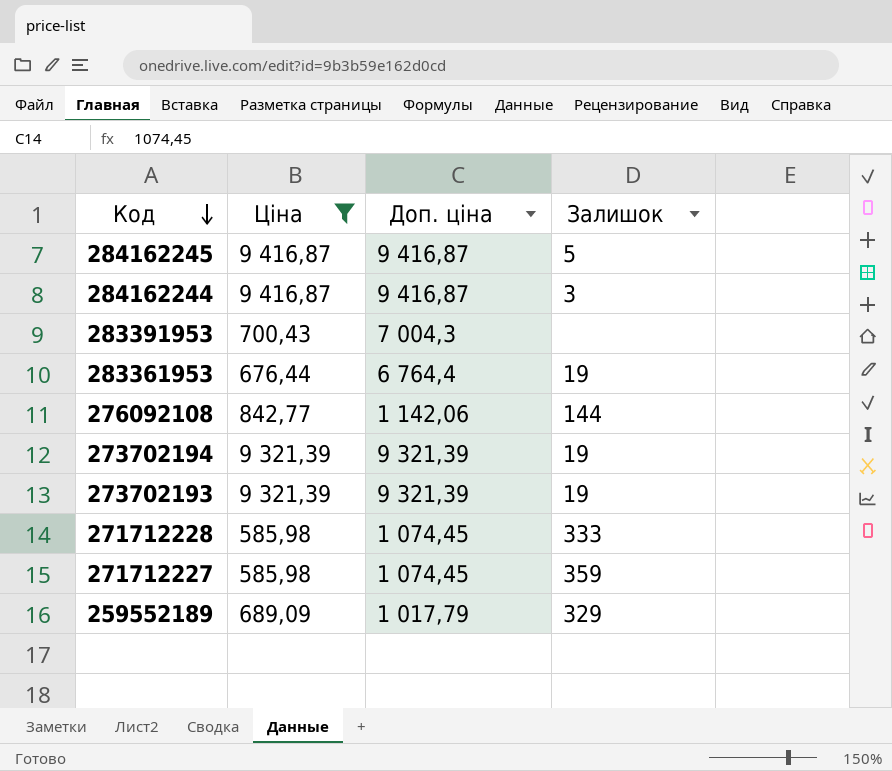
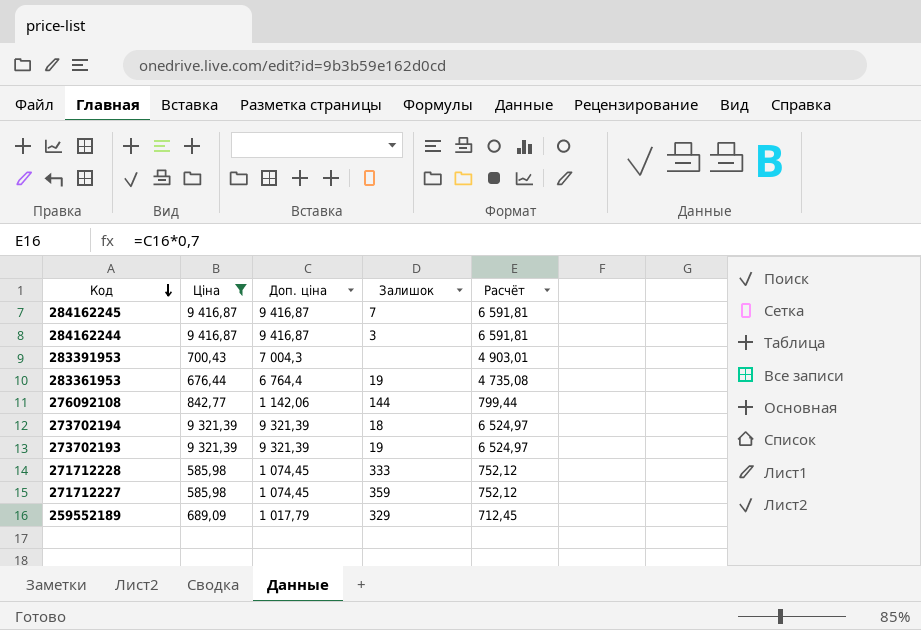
column Расчёт | formula: none -> [Доп. ціна] * 0,7
284162245 | Залишок: 5 -> 7
273702194 | Залишок: 19 -> 18

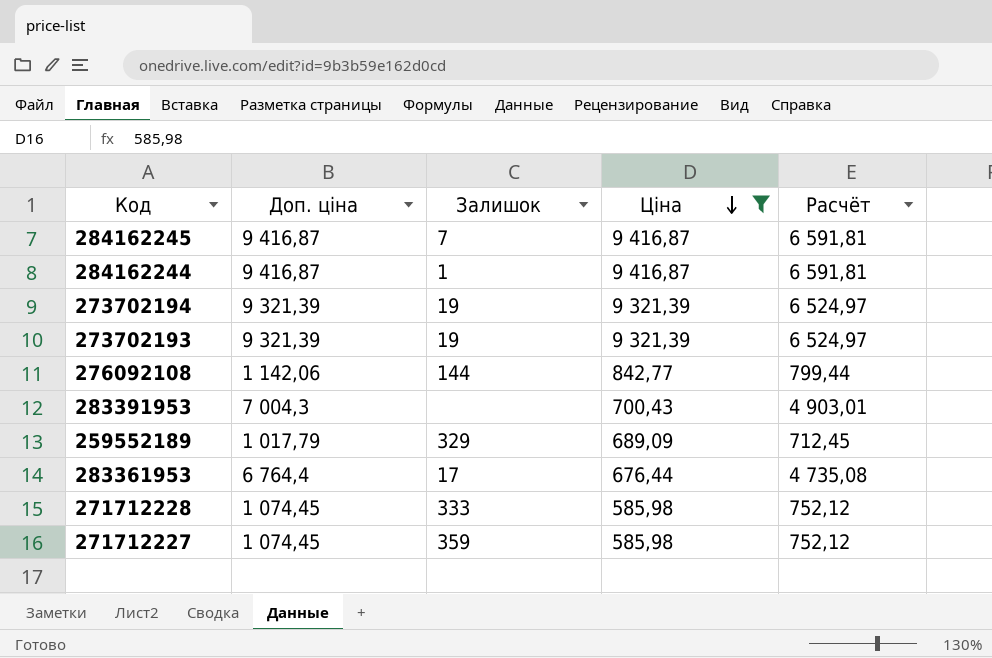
row order: Код descending -> Ціна descending
column Ціна | position: 2 -> 4
284162244 | Залишок: 3 -> 1
273702194 | Залишок: 18 -> 19
283361953 | Залишок: 19 -> 17

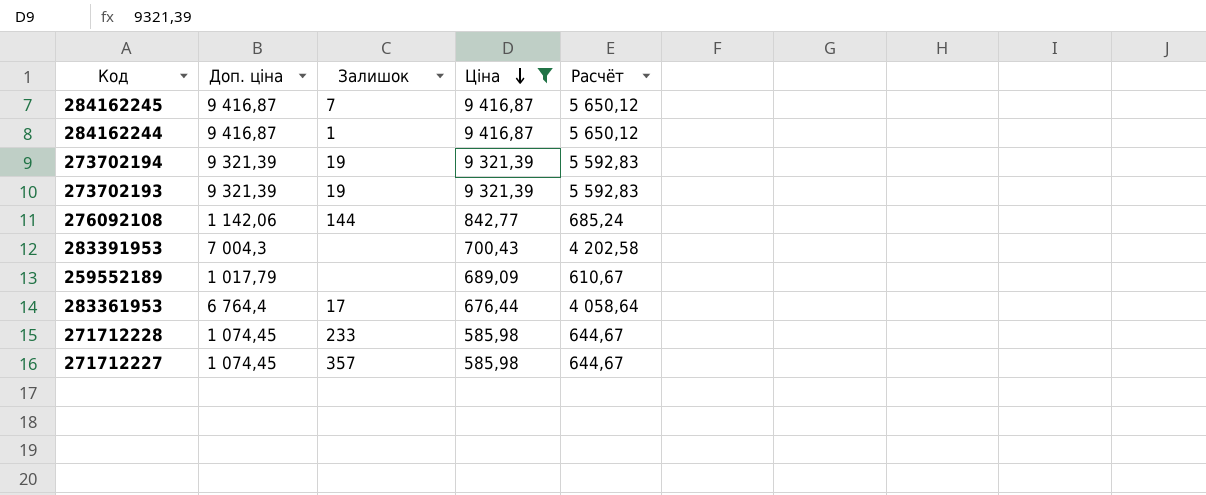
column Расчёт | formula: [Доп. ціна] * 0,7 -> [Доп. ціна] * 0,6
259552189 | Залишок: 329 -> none
271712228 | Залишок: 333 -> 233
271712227 | Залишок: 359 -> 357

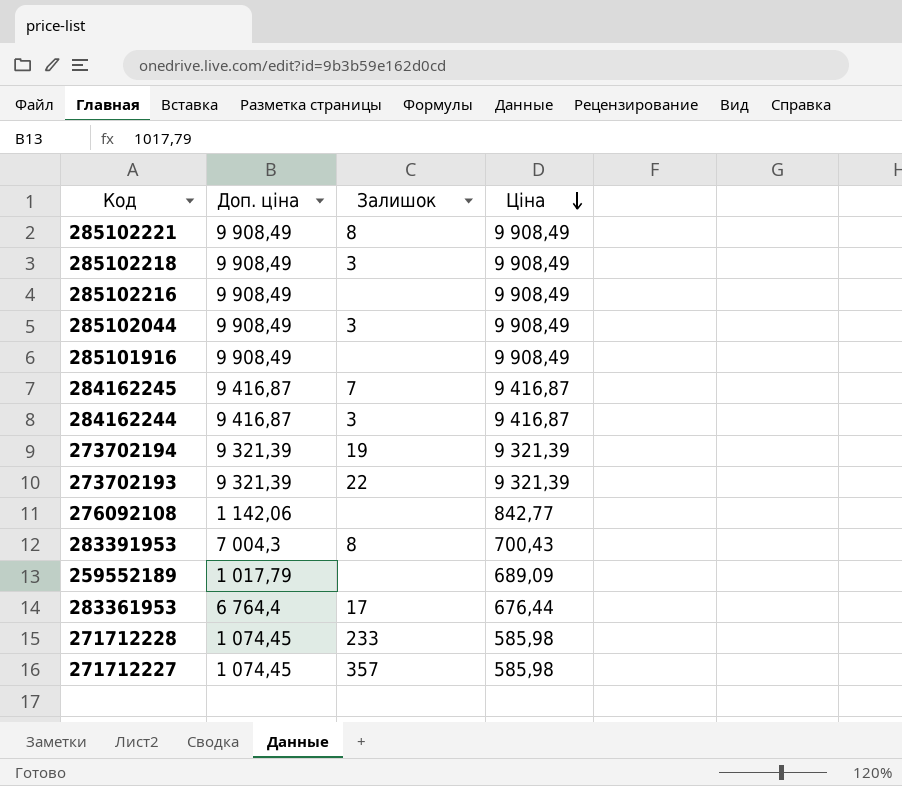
filter: Ціна != 9 908,49 -> none
column Расчёт | formula: [Доп. ціна] * 0,6 -> none
284162244 | Залишок: 1 -> 3
273702193 | Залишок: 19 -> 22
276092108 | Залишок: 144 -> none
283391953 | Залишок: none -> 8

